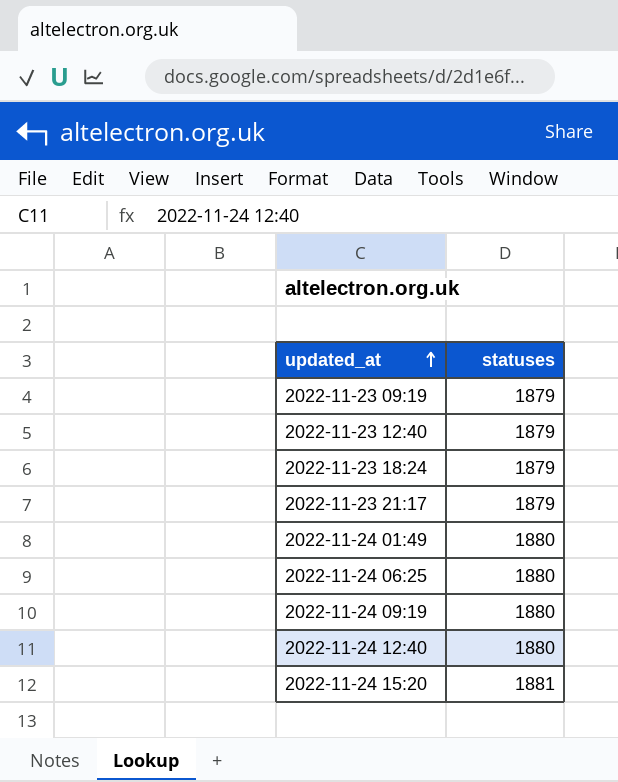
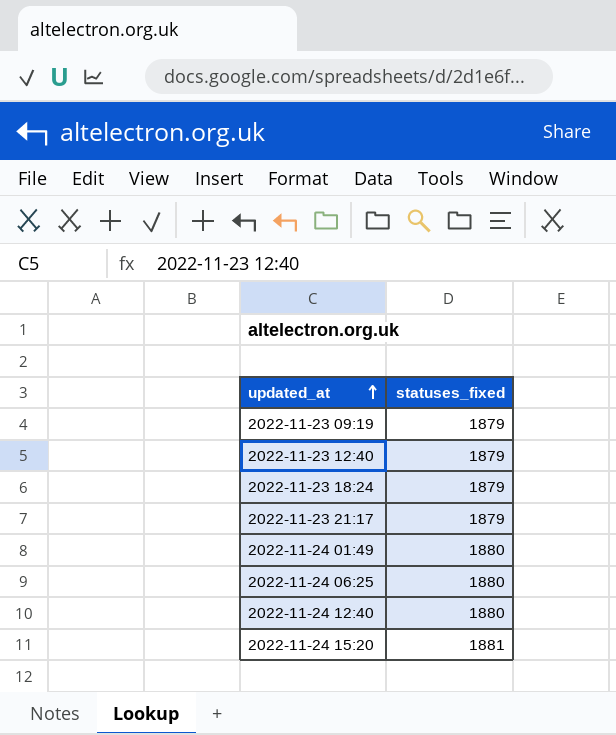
column name: statuses -> statuses_fixed
row 2022-11-24 09:19: 1880 -> none

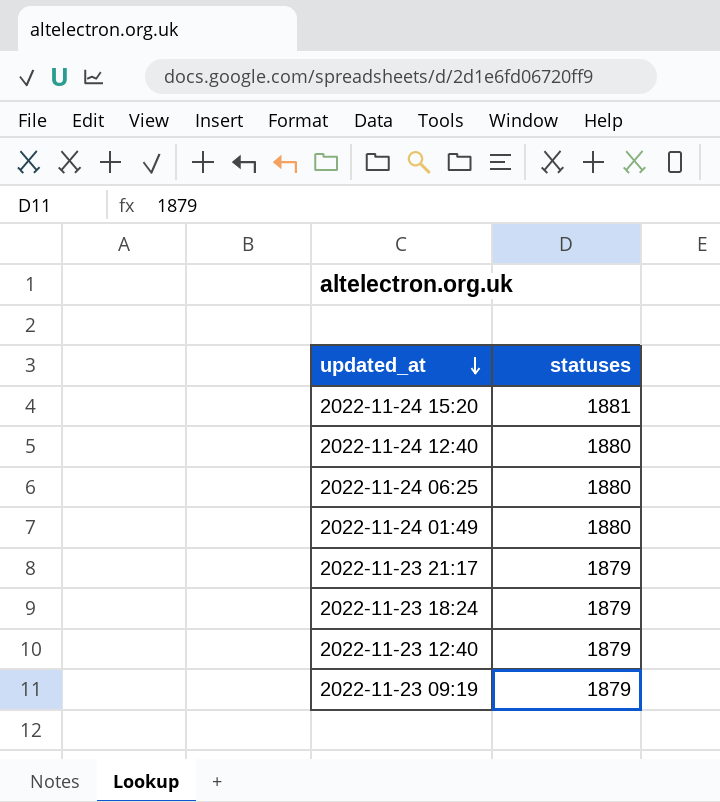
row order: updated_at ascending -> updated_at descending
column name: statuses_fixed -> statuses

